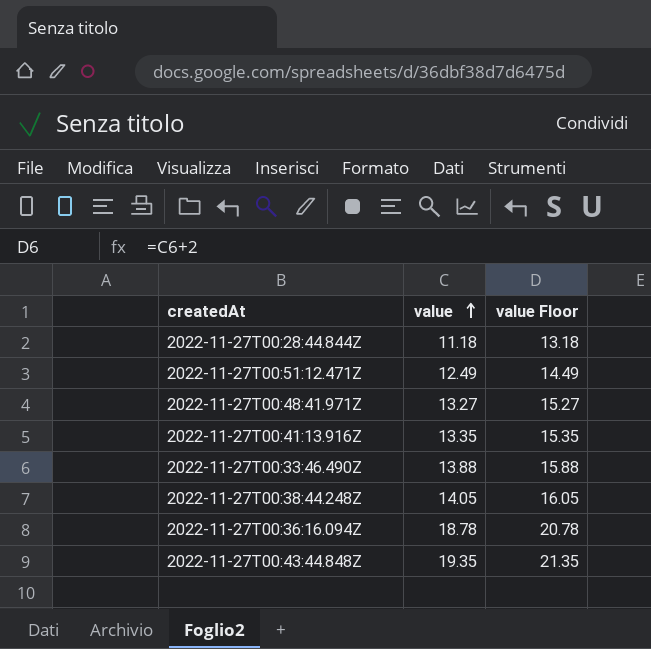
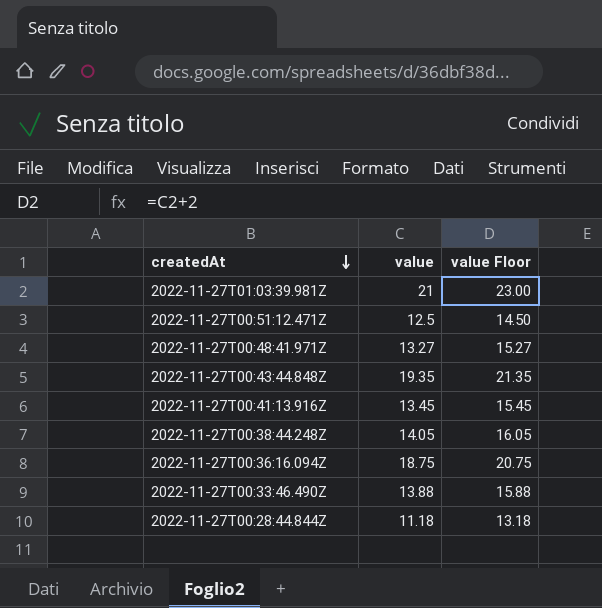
row order: value ascending -> createdAt descending
row 2022-11-27T01:03:39.981Z: none -> 21 | 23.00
2022-11-27T00:51:12.471Z | value: 12.49 -> 12.5
2022-11-27T00:51:12.471Z | value Floor: 14.49 -> 14.50
2022-11-27T00:41:13.916Z | value: 13.35 -> 13.45
2022-11-27T00:41:13.916Z | value Floor: 15.35 -> 15.45
2022-11-27T00:36:16.094Z | value: 18.78 -> 18.75
2022-11-27T00:36:16.094Z | value Floor: 20.78 -> 20.75

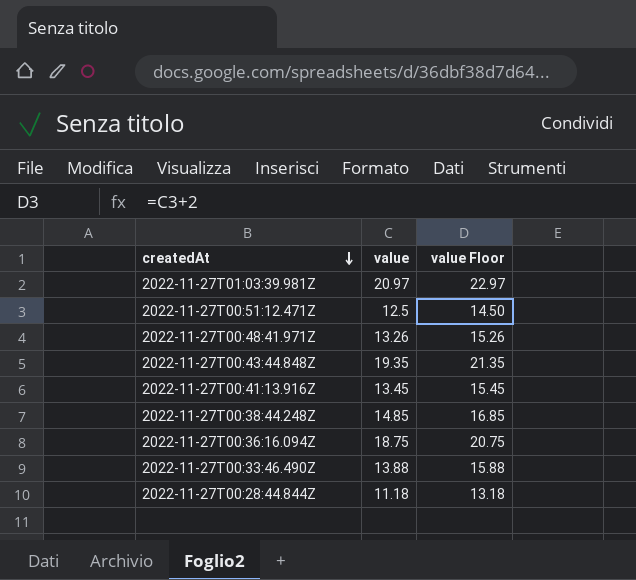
2022-11-27T01:03:39.981Z | value: 21 -> 20.97
2022-11-27T01:03:39.981Z | value Floor: 23.00 -> 22.97
2022-11-27T00:48:41.971Z | value: 13.27 -> 13.26
2022-11-27T00:48:41.971Z | value Floor: 15.27 -> 15.26
2022-11-27T00:38:44.248Z | value: 14.05 -> 14.85
2022-11-27T00:38:44.248Z | value Floor: 16.05 -> 16.85

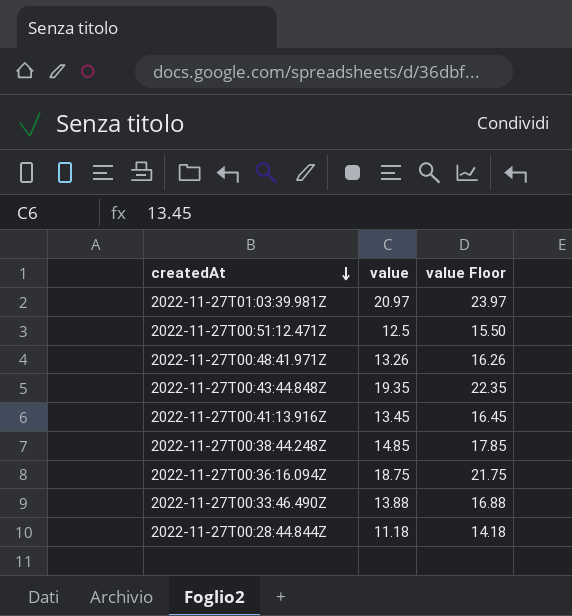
column value Floor | formula: [value] + 2 -> [value] + 3

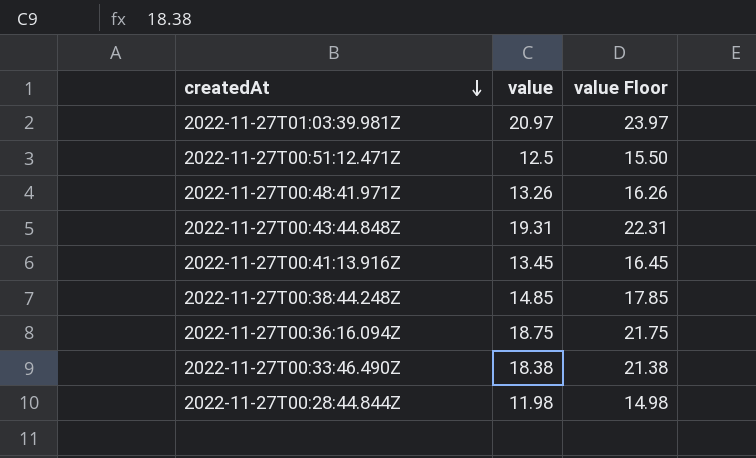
2022-11-27T00:43:44.848Z | value: 19.35 -> 19.31
2022-11-27T00:43:44.848Z | value Floor: 22.35 -> 22.31
2022-11-27T00:33:46.490Z | value: 13.88 -> 18.38
2022-11-27T00:33:46.490Z | value Floor: 16.88 -> 21.38
2022-11-27T00:28:44.844Z | value: 11.18 -> 11.98
2022-11-27T00:28:44.844Z | value Floor: 14.18 -> 14.98

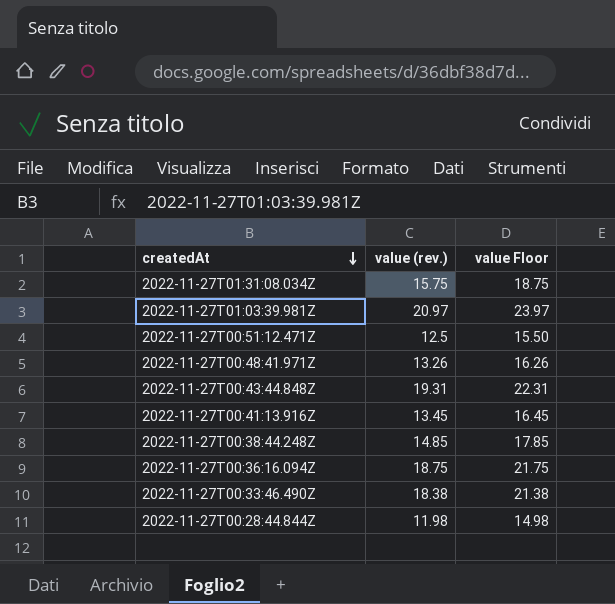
column name: value -> value (rev.)
row 2022-11-27T01:31:08.034Z: none -> 15.75 | 18.75

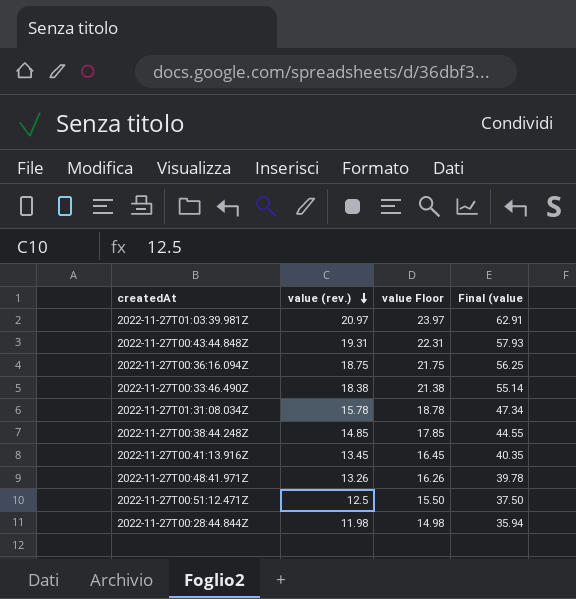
row order: createdAt descending -> value (rev.) descending
column Final (value | formula: none -> [value (rev.)] * 3
2022-11-27T01:31:08.034Z | value (rev.): 15.75 -> 15.78
2022-11-27T01:31:08.034Z | value Floor: 18.75 -> 18.78

